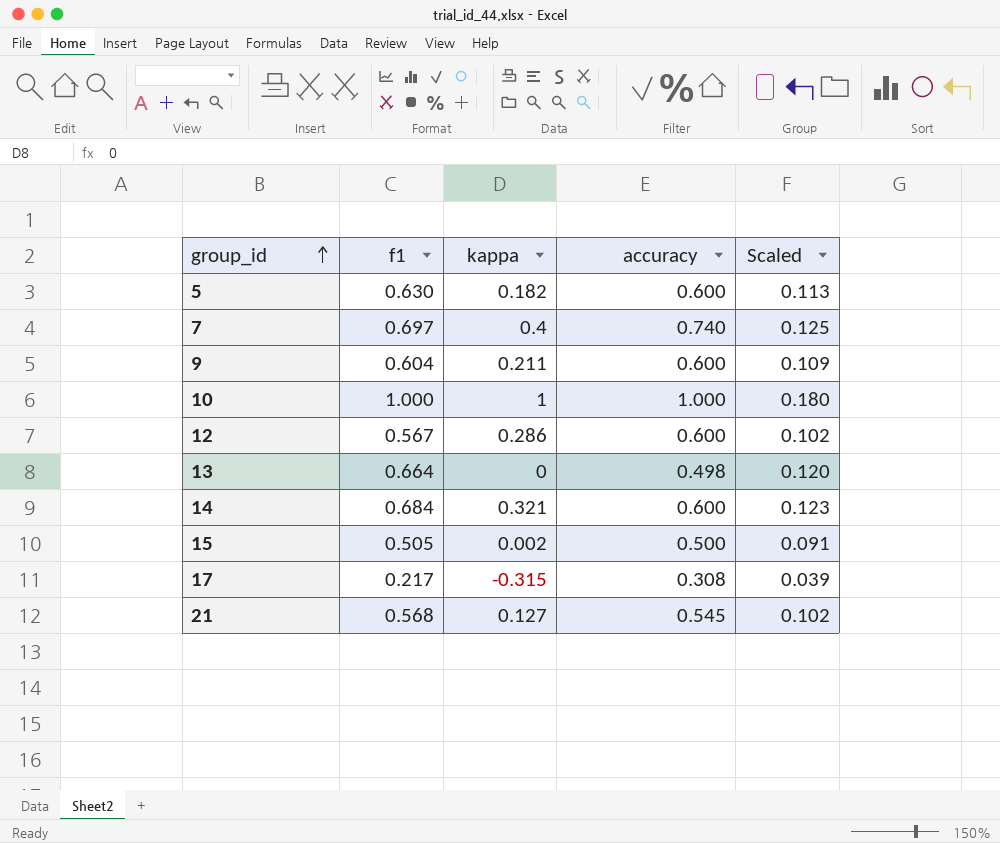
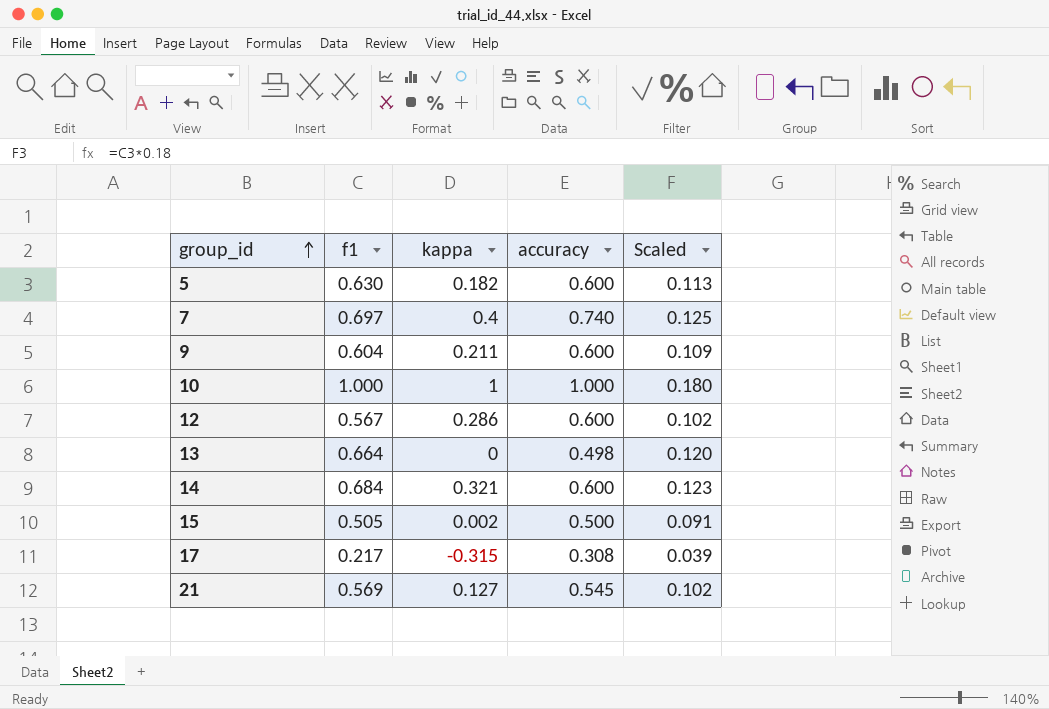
21 | f1: 0.568 -> 0.569

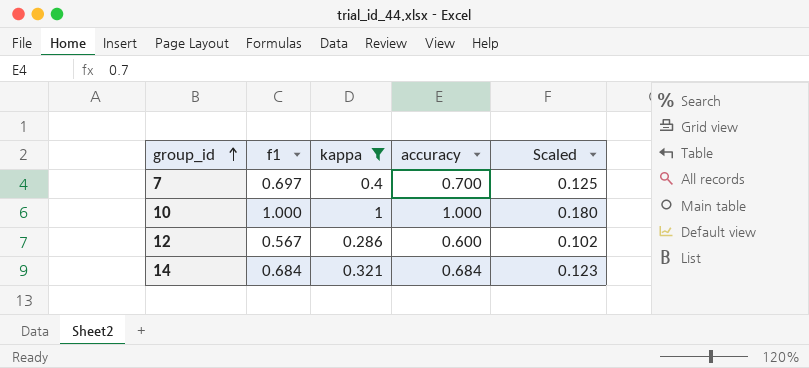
filter: none -> kappa >= 0.286
7 | accuracy: 0.740 -> 0.700
14 | accuracy: 0.600 -> 0.684

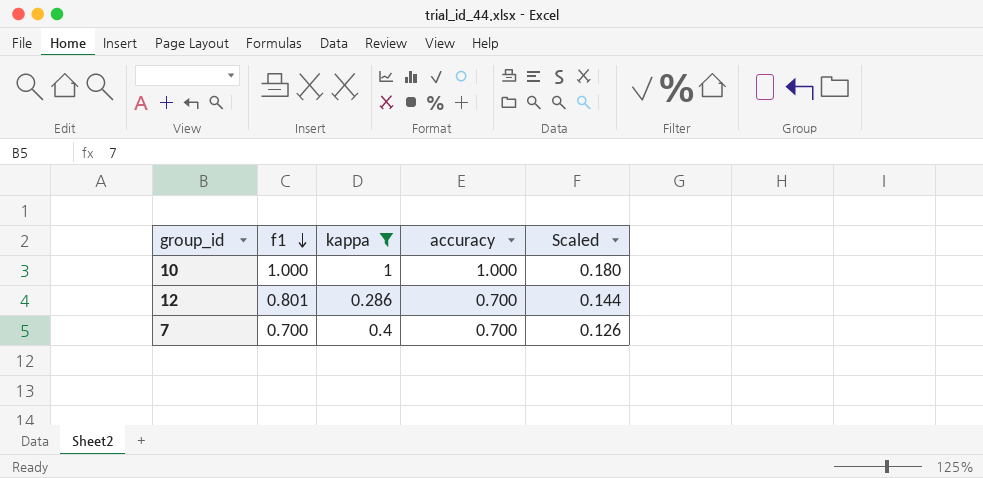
row order: group_id ascending -> f1 descending
row 14: 0.684 | 0.321 | 0.684 | 0.123 -> none
12 | f1: 0.567 -> 0.801
12 | accuracy: 0.600 -> 0.700
12 | Scaled: 0.102 -> 0.144
7 | f1: 0.697 -> 0.700
7 | Scaled: 0.125 -> 0.126

